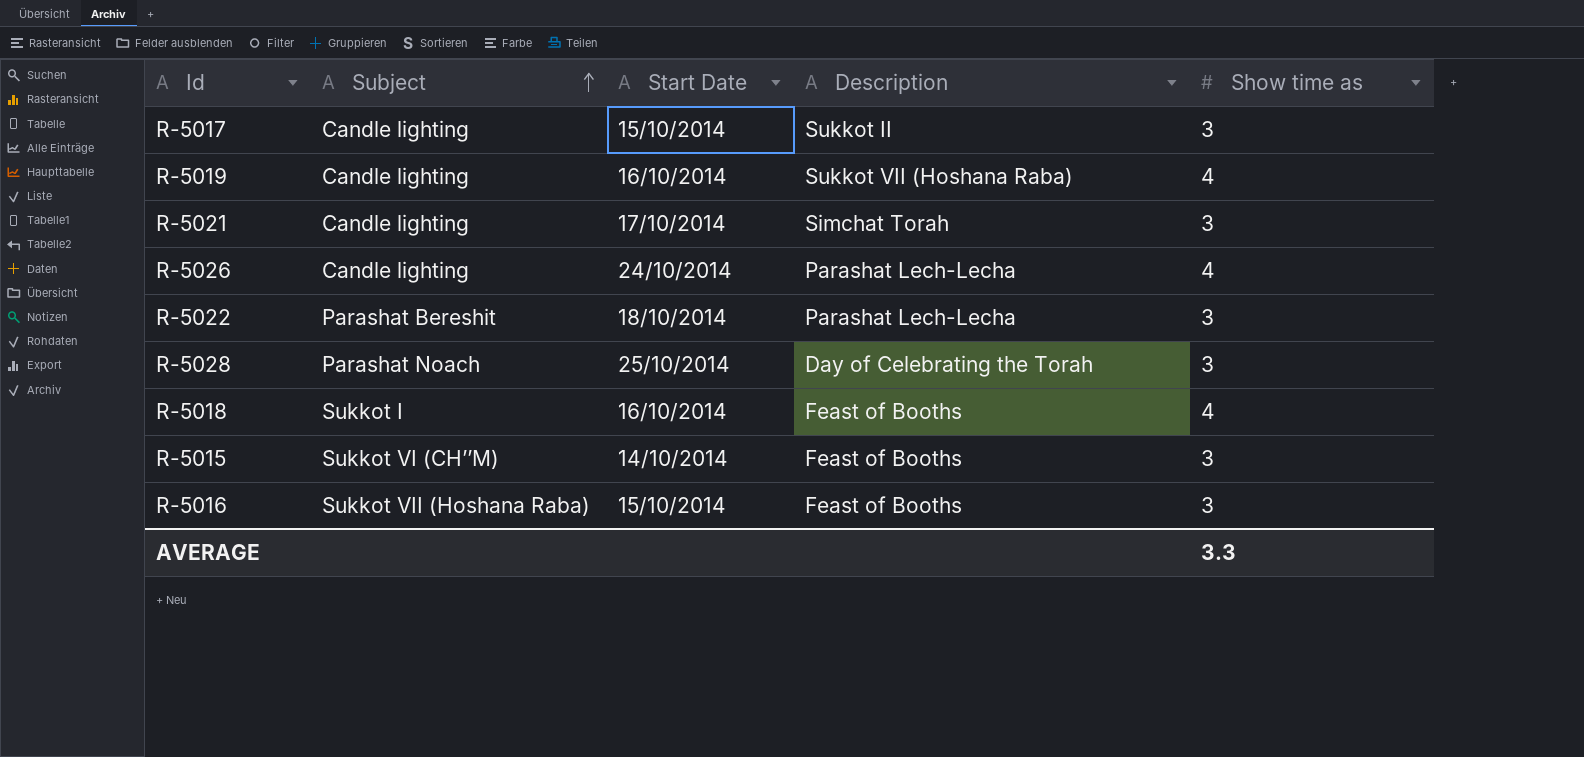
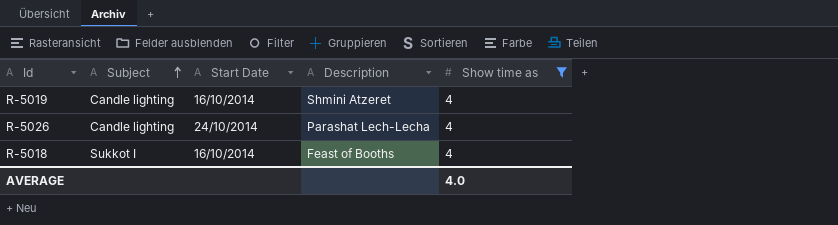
filter: none -> Show time as = 4
R-5019 | Description: Sukkot VII (Hoshana Raba) -> Shmini Atzeret
AVERAGE | Show time as: 3.3 -> 4.0

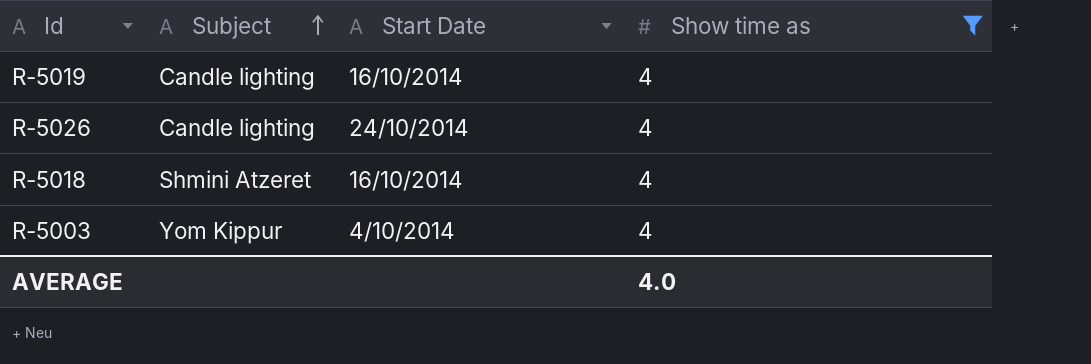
column Description | position: 4 -> none
R-5018 | Subject: Sukkot I -> Shmini Atzeret
row R-5003: none -> Yom Kippur | 4/10/2014 | 4

